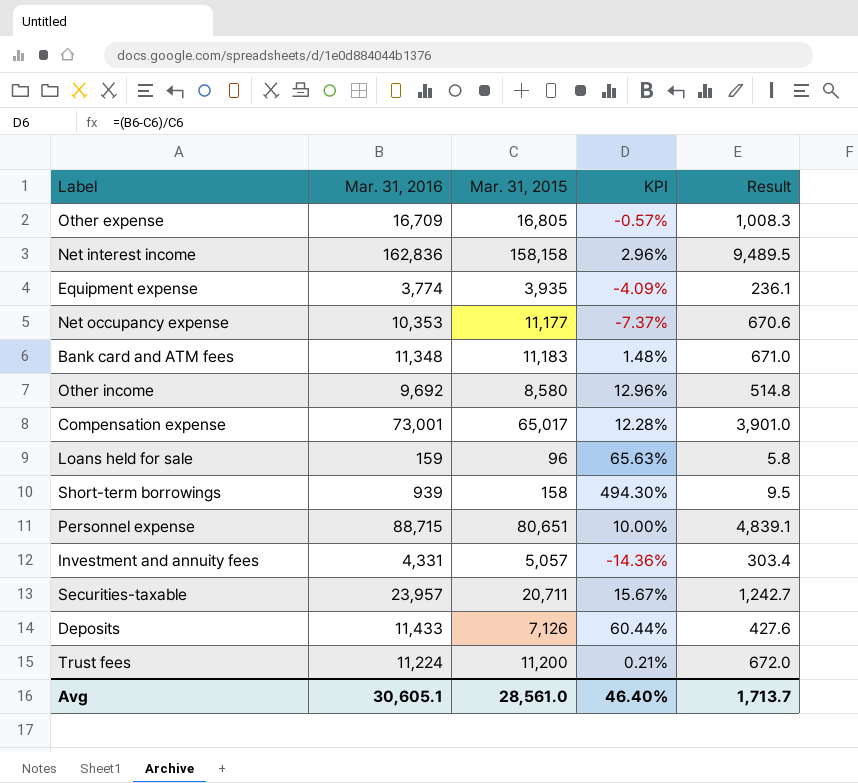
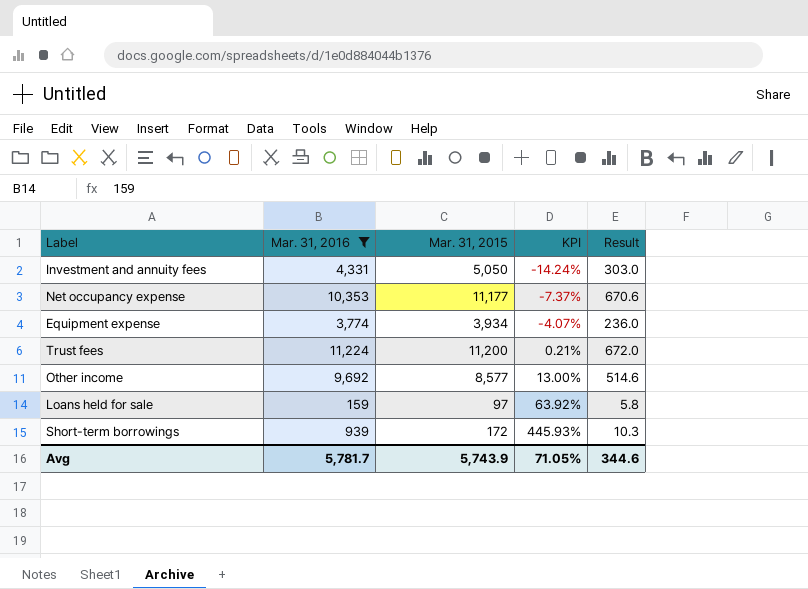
filter: none -> Mar. 31, 2016 <= 11,224
row order: none -> KPI ascending
Investment and annuity fees | Mar. 31, 2015: 5,057 -> 5,050
Investment and annuity fees | KPI: -14.36% -> -14.24%
Investment and annuity fees | Result: 303.4 -> 303.0
Equipment expense | Mar. 31, 2015: 3,935 -> 3,934
Equipment expense | KPI: -4.09% -> -4.07%
Equipment expense | Result: 236.1 -> 236.0
Other income | Mar. 31, 2015: 8,580 -> 8,577
Other income | KPI: 12.96% -> 13.00%
Other income | Result: 514.8 -> 514.6
Loans held for sale | Mar. 31, 2015: 96 -> 97
Loans held for sale | KPI: 65.63% -> 63.92%
Short-term borrowings | Mar. 31, 2015: 158 -> 172
Short-term borrowings | KPI: 494.30% -> 445.93%
Short-term borrowings | Result: 9.5 -> 10.3
Avg | Mar. 31, 2016: 30,605.1 -> 5,781.7
Avg | Mar. 31, 2015: 28,561.0 -> 5,743.9
Avg | KPI: 46.40% -> 71.05%
Avg | Result: 1,713.7 -> 344.6

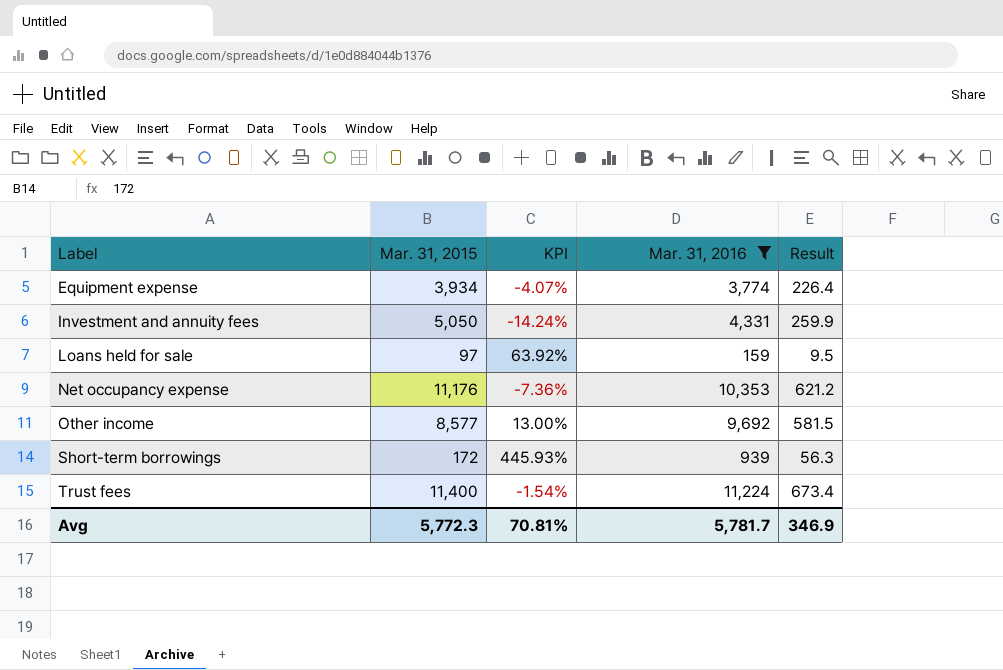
row order: KPI ascending -> Label ascending
column Mar. 31, 2016 | position: 2 -> 4
column Result | formula: [Mar. 31, 2015] * 0.06 -> [Mar. 31, 2016] * 0.06
Net occupancy expense | Mar. 31, 2015: 11,177 -> 11,176
Net occupancy expense | KPI: -7.37% -> -7.36%
Trust fees | Mar. 31, 2015: 11,200 -> 11,400
Trust fees | KPI: 0.21% -> -1.54%
Avg | Mar. 31, 2015: 5,743.9 -> 5,772.3
Avg | KPI: 71.05% -> 70.81%
Avg | Result: 344.6 -> 346.9

